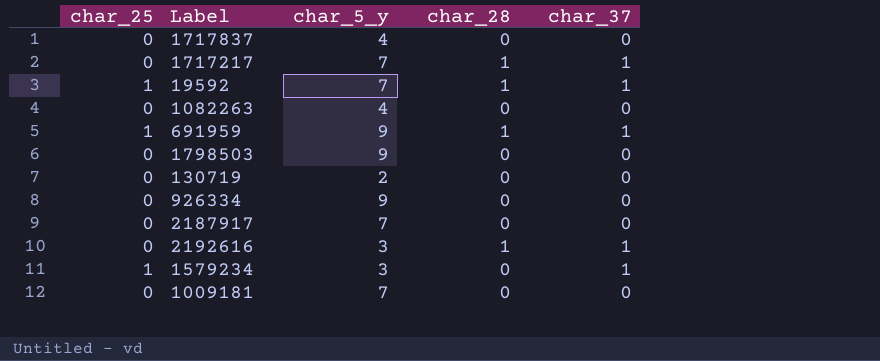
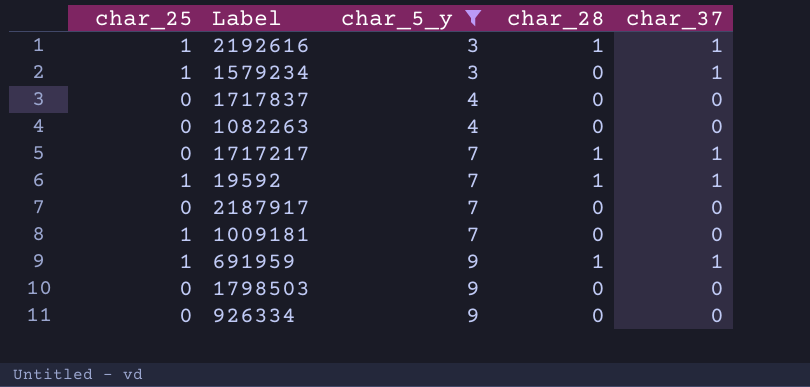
filter: none -> char_5_y != 2
row order: none -> char_5_y ascending
2192616 | char_25: 0 -> 1
1009181 | char_25: 0 -> 1

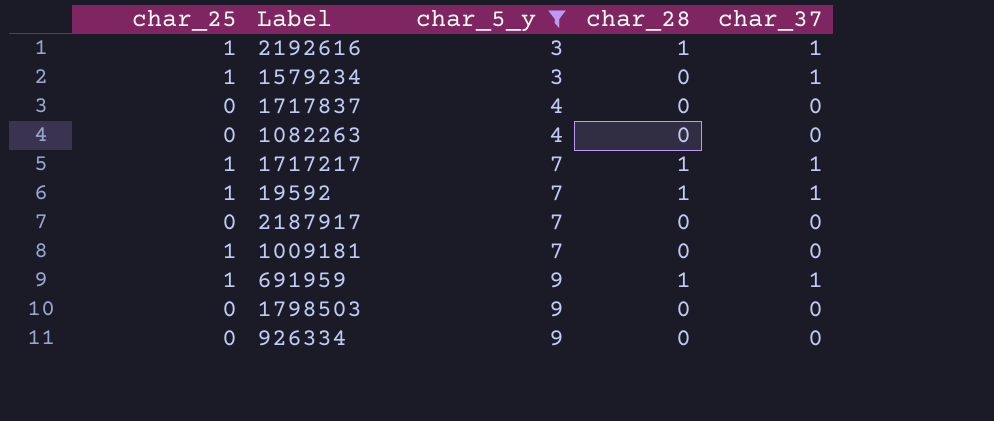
1717217 | char_25: 0 -> 1

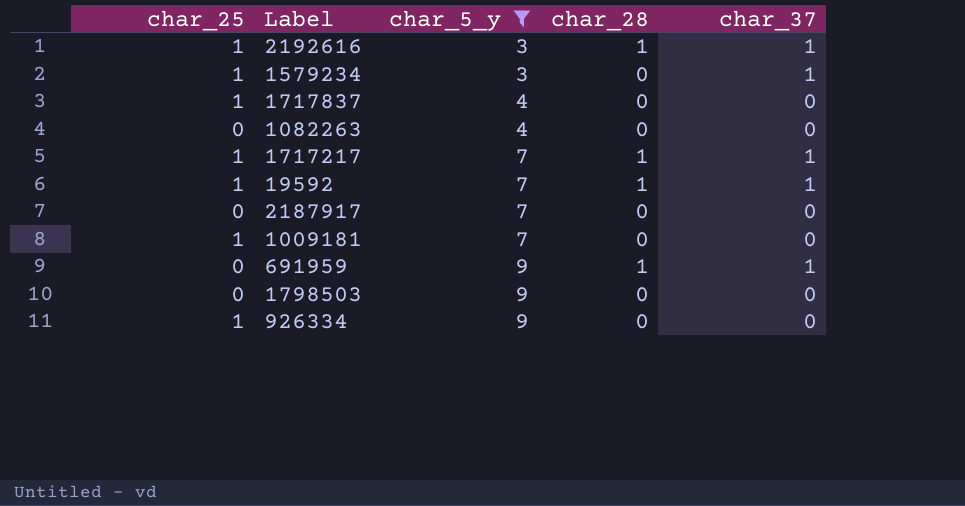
1717837 | char_25: 0 -> 1
691959 | char_25: 1 -> 0
926334 | char_25: 0 -> 1

